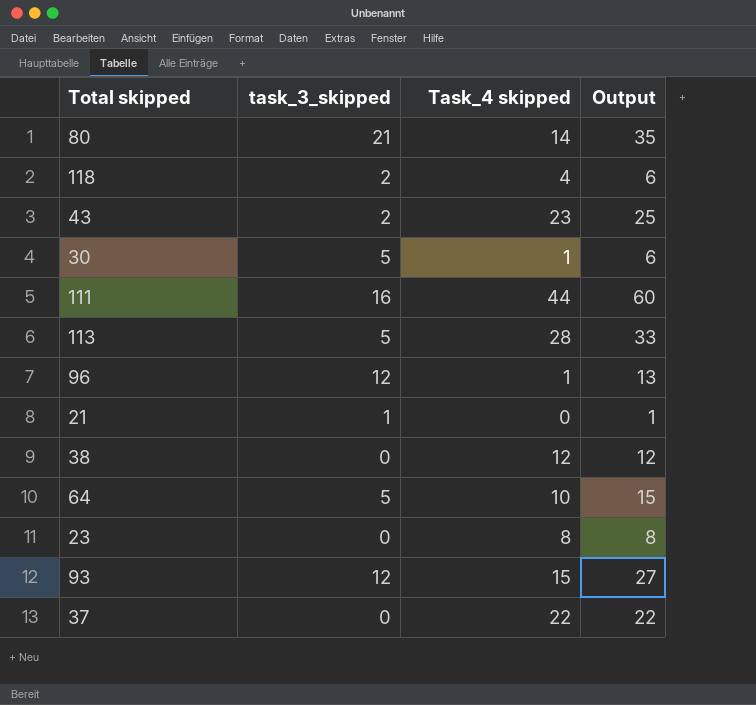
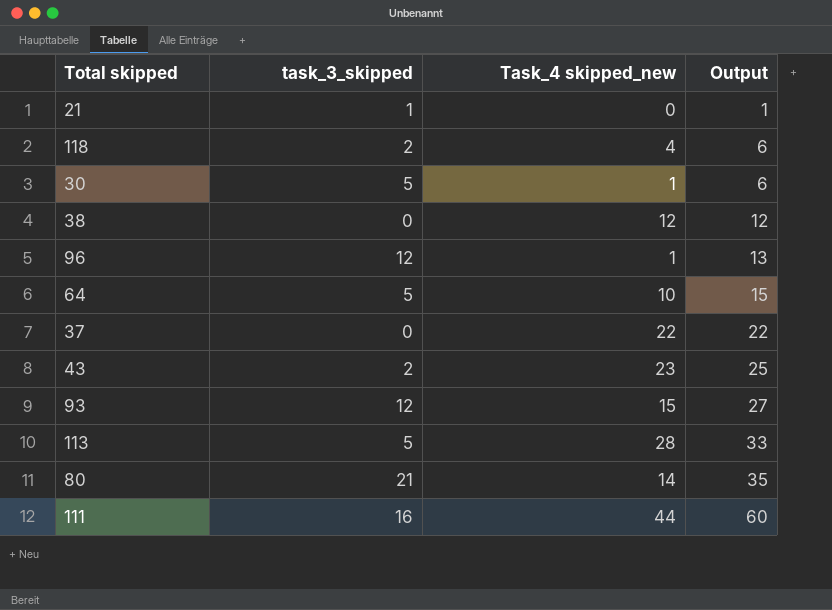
row order: none -> Output ascending
column name: Task_4 skipped -> Task_4 skipped_new
row 23: 0 | 8 | 8 -> none

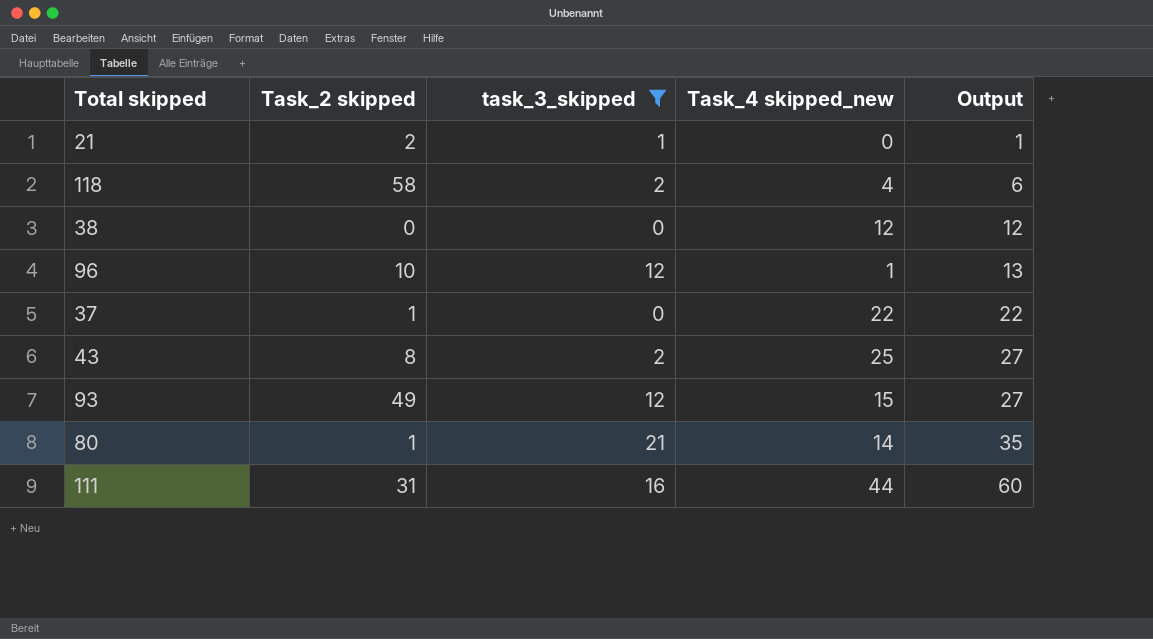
filter: none -> task_3_skipped != 5
column Task_2 skipped | position: none -> 2
43 | Task_4 skipped_new: 23 -> 25
43 | Output: 25 -> 27

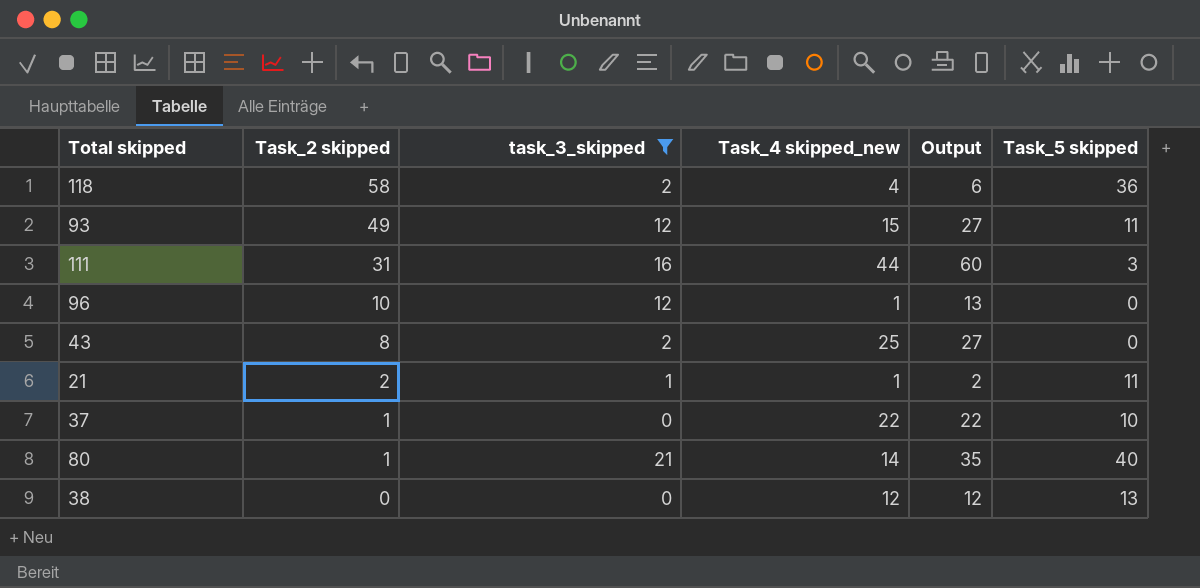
row order: Output ascending -> Task_2 skipped descending
column Task_5 skipped | position: none -> 6
21 | Task_4 skipped_new: 0 -> 1
21 | Output: 1 -> 2

